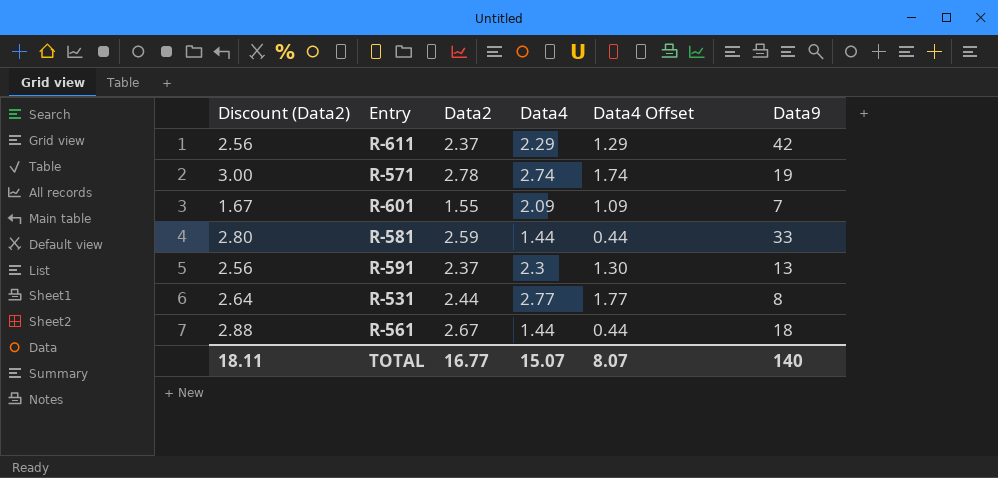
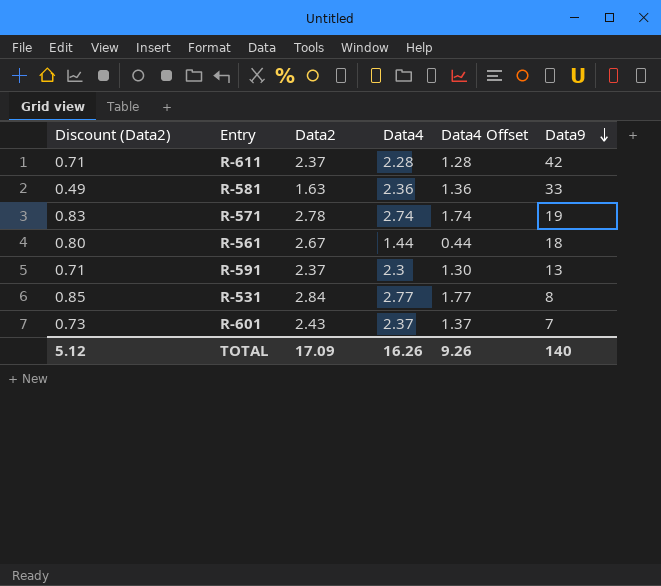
row order: none -> Data9 descending
column Discount (Data2) | formula: [Data2] * 1.08 -> [Data2] * 0.3
R-611 | Data4: 2.29 -> 2.28
R-611 | Data4 Offset: 1.29 -> 1.28
R-581 | Data2: 2.59 -> 1.63
R-581 | Data4: 1.44 -> 2.36
R-581 | Data4 Offset: 0.44 -> 1.36
R-531 | Data2: 2.44 -> 2.84
R-601 | Data2: 1.55 -> 2.43
R-601 | Data4: 2.09 -> 2.37
R-601 | Data4 Offset: 1.09 -> 1.37
TOTAL | Discount (Data2): 18.11 -> 5.12
TOTAL | Data2: 16.77 -> 17.09
TOTAL | Data4: 15.07 -> 16.26
TOTAL | Data4 Offset: 8.07 -> 9.26

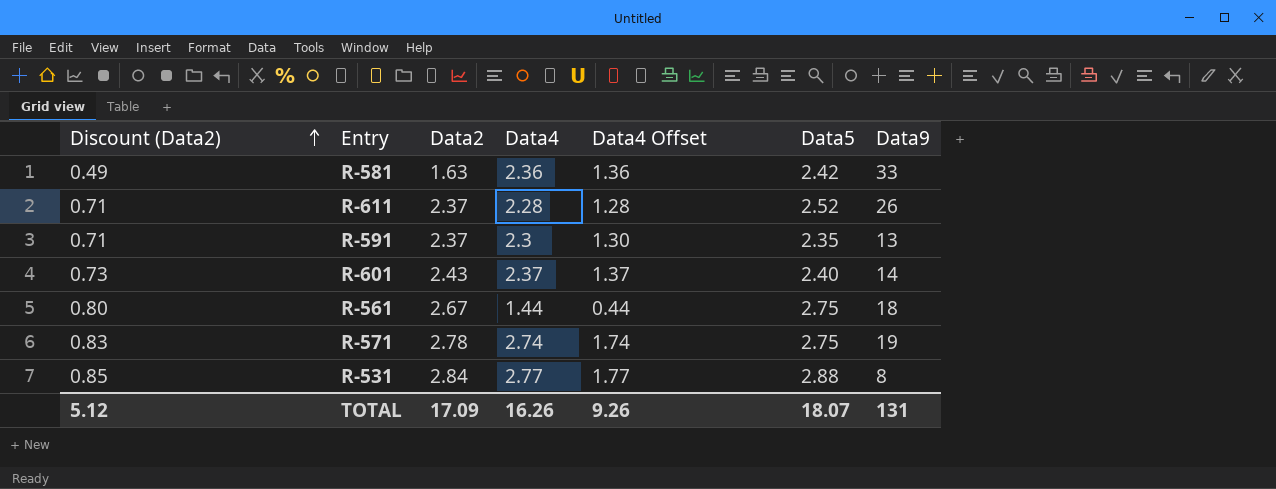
row order: Data9 descending -> Discount (Data2) ascending
column Data5 | position: none -> 6
R-611 | Data9: 42 -> 26
R-601 | Data9: 7 -> 14
TOTAL | Data9: 140 -> 131

